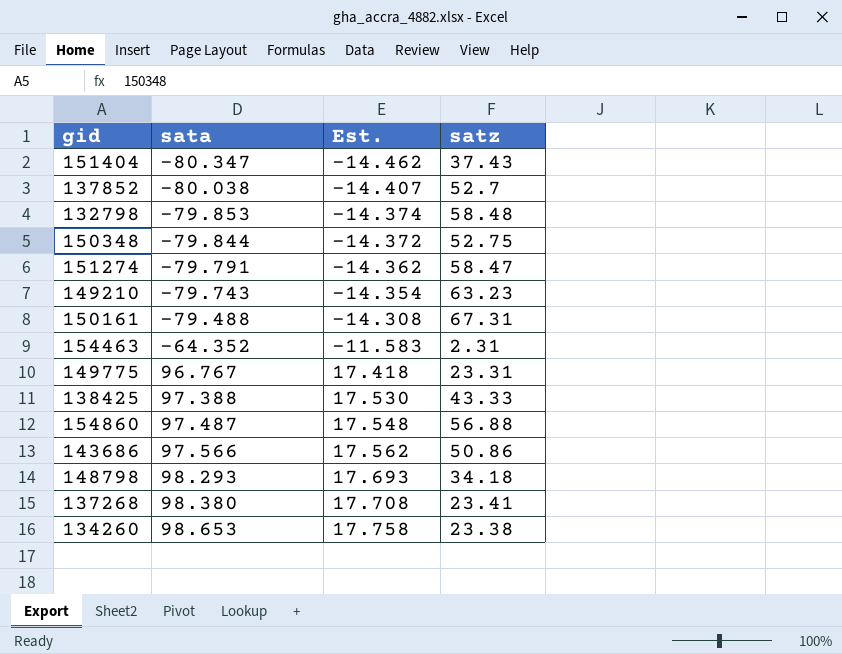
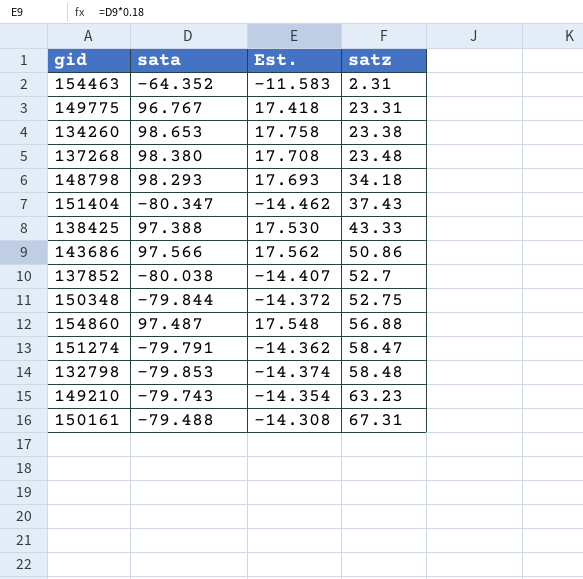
row order: sata ascending -> satz ascending
137268 | satz: 23.41 -> 23.48

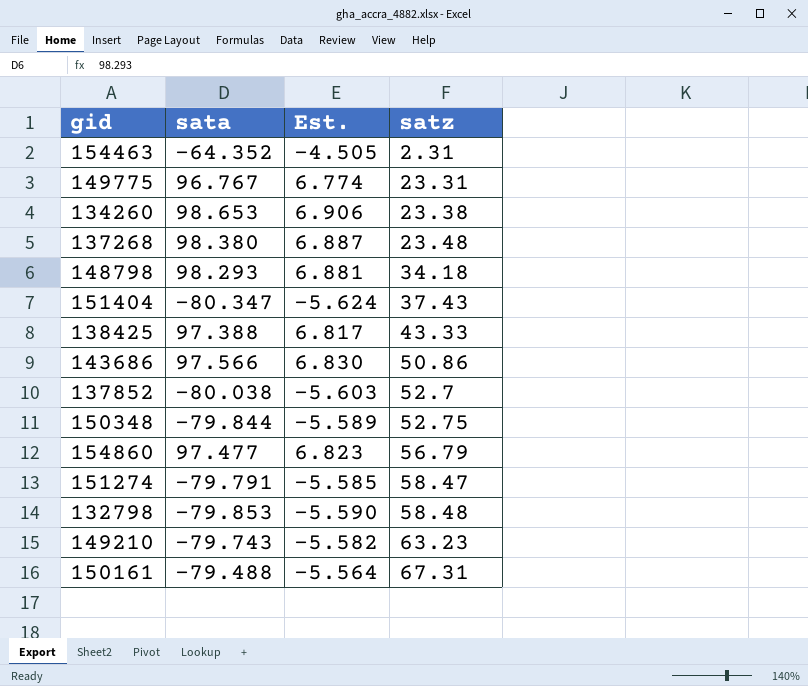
column Est. | formula: [sata] * 0.18 -> [sata] * 0.07
154860 | sata: 97.487 -> 97.477
154860 | satz: 56.88 -> 56.79

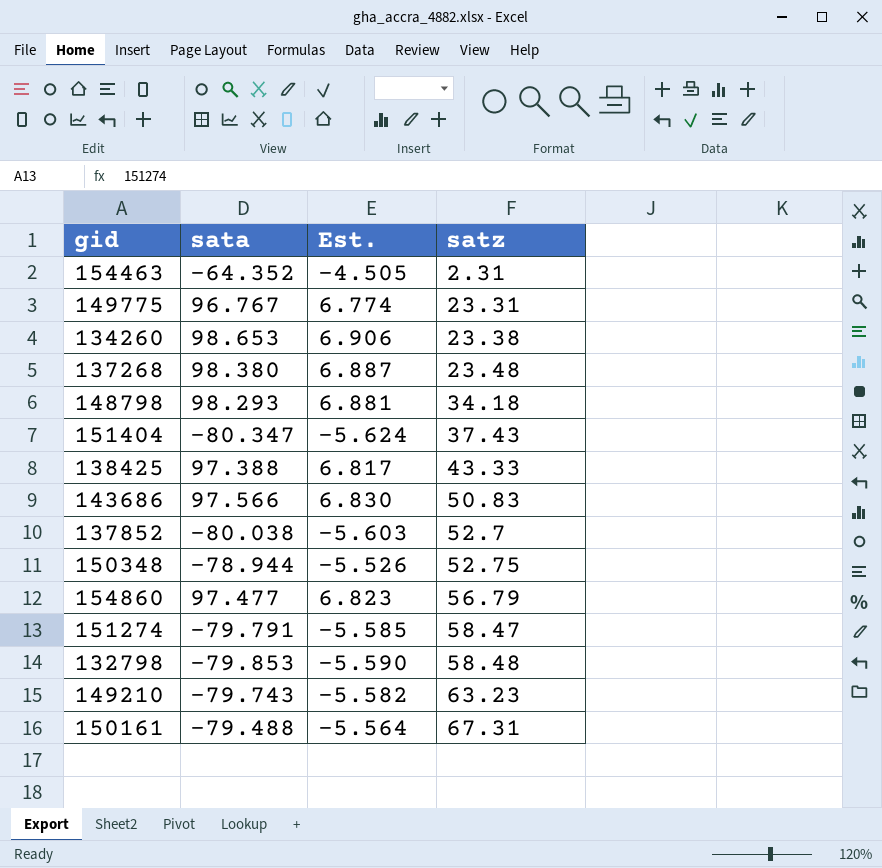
143686 | satz: 50.86 -> 50.83
150348 | sata: -79.844 -> -78.944
150348 | Est.: -5.589 -> -5.526

